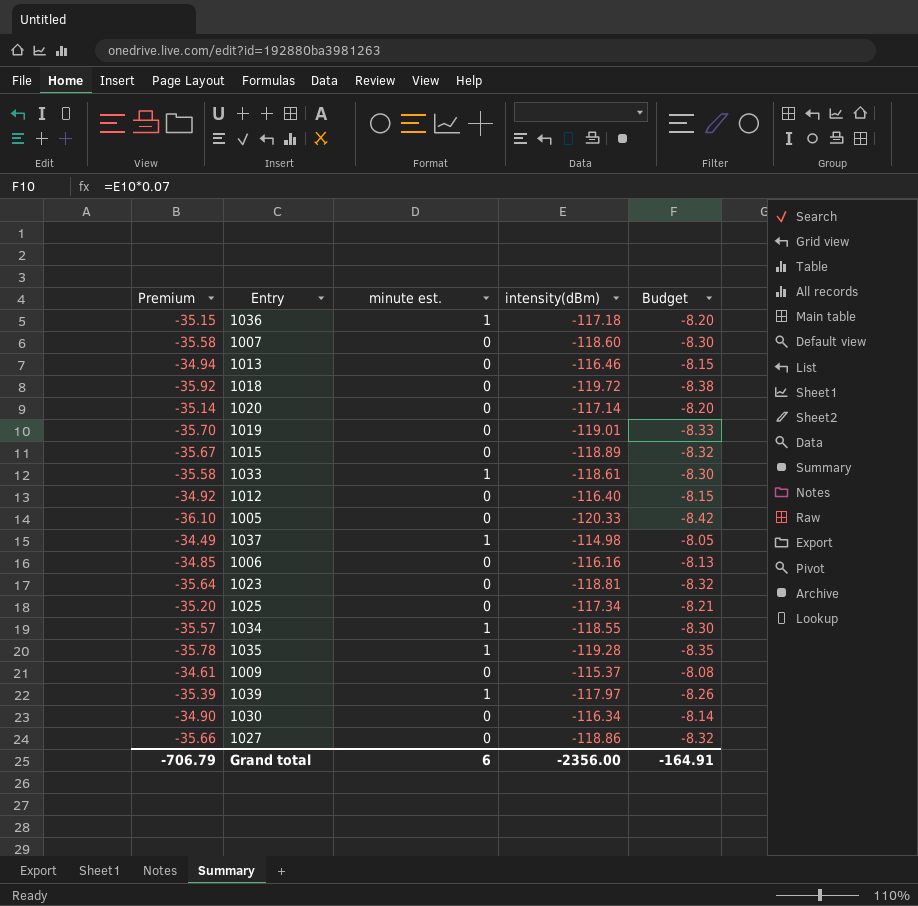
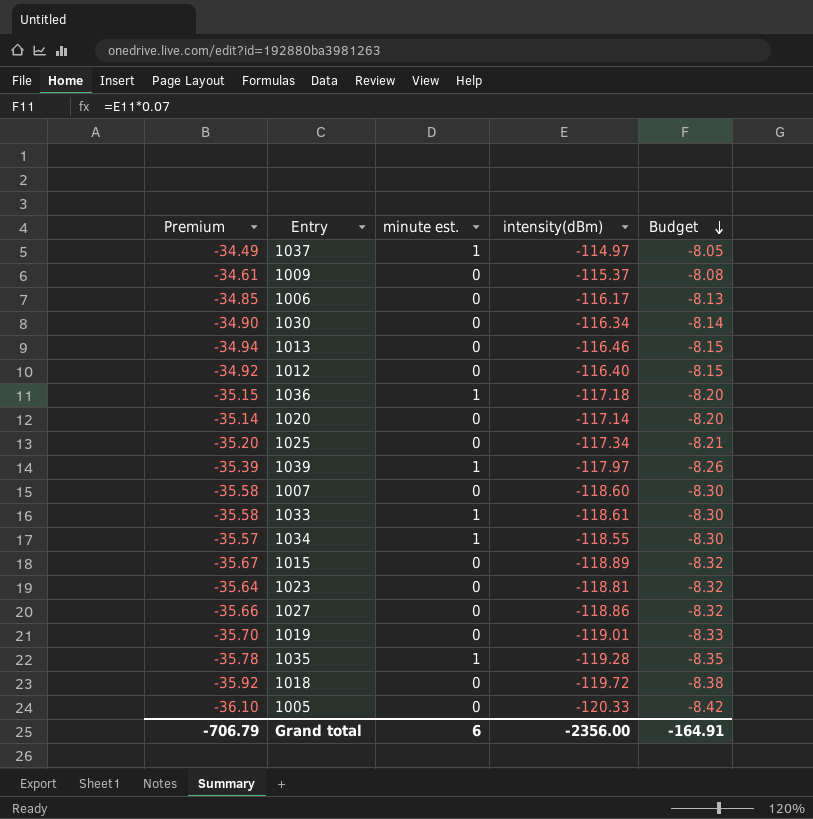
row order: none -> Budget descending
1037 | intensity(dBm): -114.98 -> -114.97
1006 | intensity(dBm): -116.16 -> -116.17

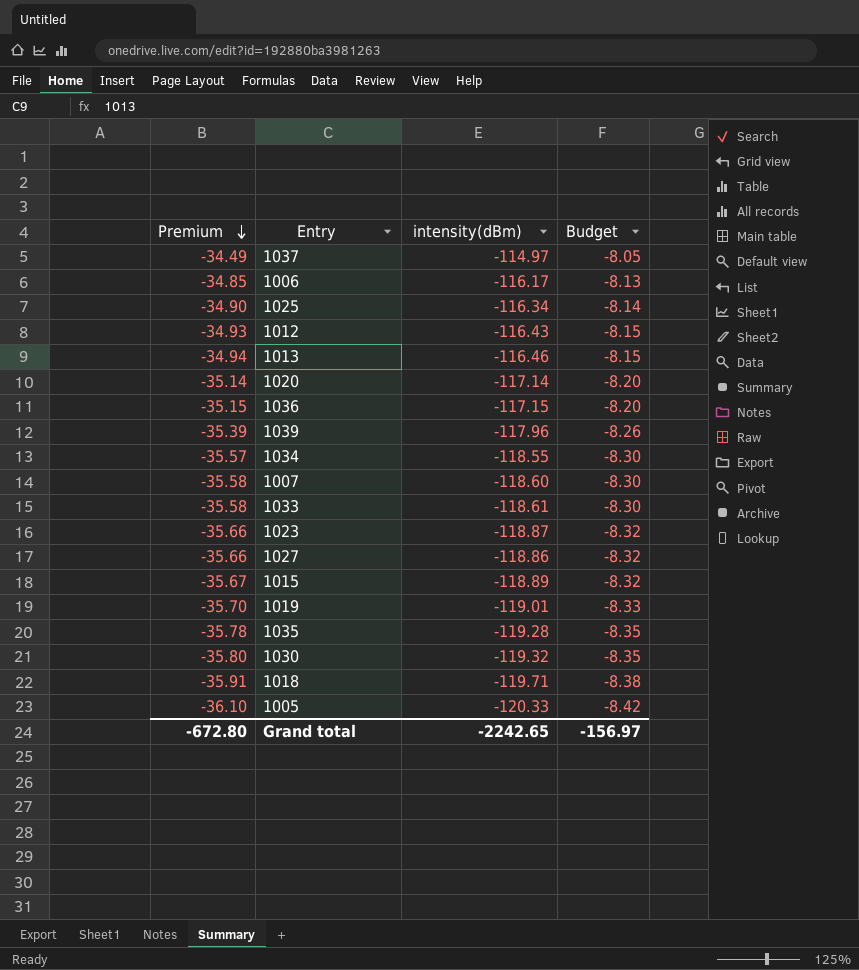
row order: Budget descending -> Premium descending
column minute est. | position: 3 -> none
row 1009: -34.61 | 0 | -115.37 | -8.08 -> none
1025 | Premium: -35.20 -> -34.90
1025 | intensity(dBm): -117.34 -> -116.34
1025 | Budget: -8.21 -> -8.14
1012 | Premium: -34.92 -> -34.93
1012 | intensity(dBm): -116.40 -> -116.43
1036 | intensity(dBm): -117.18 -> -117.15
1039 | intensity(dBm): -117.97 -> -117.96
1023 | Premium: -35.64 -> -35.66
1023 | intensity(dBm): -118.81 -> -118.87
1030 | Premium: -34.90 -> -35.80
1030 | intensity(dBm): -116.34 -> -119.32
1030 | Budget: -8.14 -> -8.35
1018 | Premium: -35.92 -> -35.91
1018 | intensity(dBm): -119.72 -> -119.71
Grand total | Premium: -706.79 -> -672.80
Grand total | intensity(dBm): -2356.00 -> -2242.65
Grand total | Budget: -164.91 -> -156.97

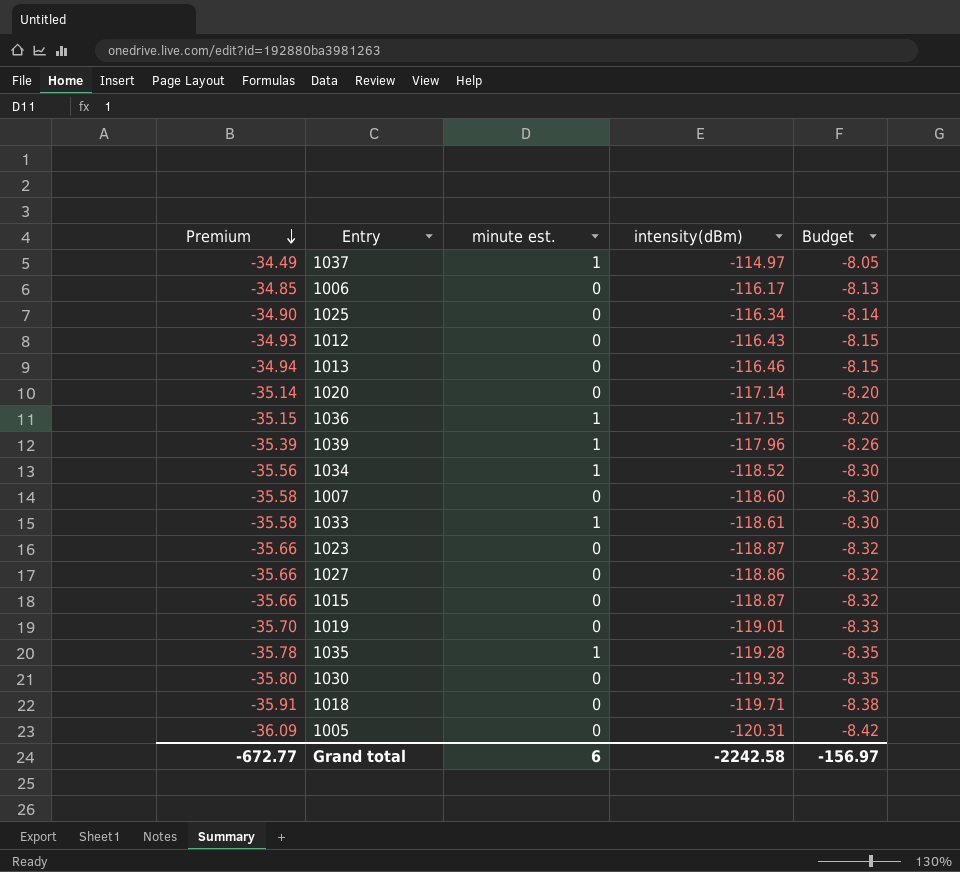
column minute est. | position: none -> 3
1034 | Premium: -35.57 -> -35.56
1034 | intensity(dBm): -118.55 -> -118.52
1015 | Premium: -35.67 -> -35.66
1015 | intensity(dBm): -118.89 -> -118.87
1005 | Premium: -36.10 -> -36.09
1005 | intensity(dBm): -120.33 -> -120.31
Grand total | Premium: -672.80 -> -672.77
Grand total | intensity(dBm): -2242.65 -> -2242.58

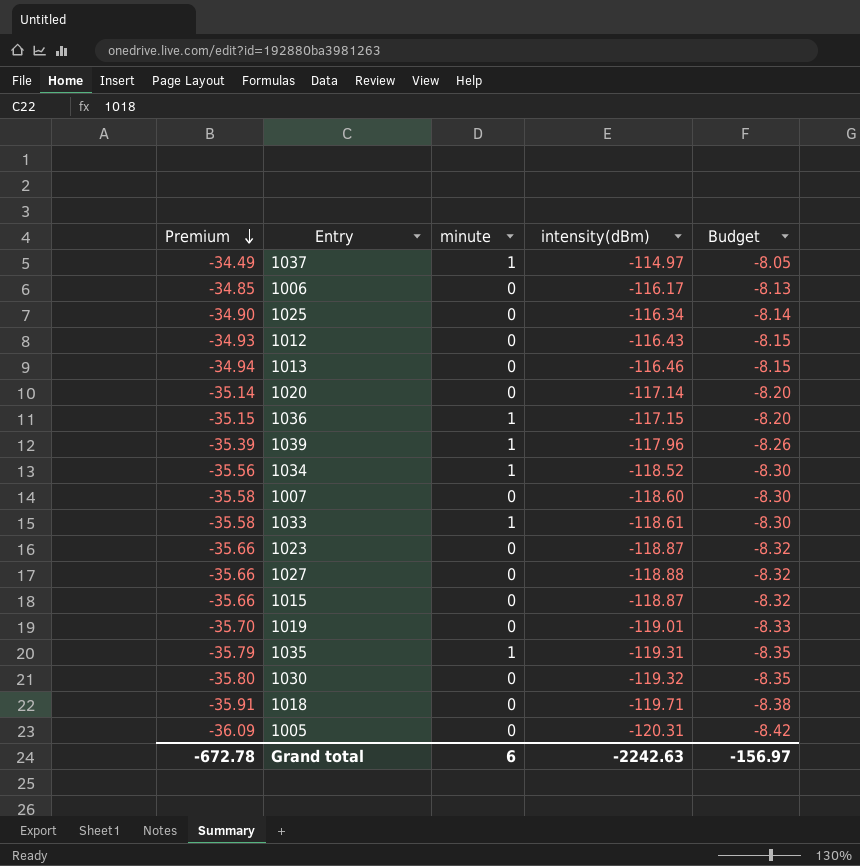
column name: minute est. -> minute
1027 | intensity(dBm): -118.86 -> -118.88
1035 | Premium: -35.78 -> -35.79
1035 | intensity(dBm): -119.28 -> -119.31
Grand total | Premium: -672.77 -> -672.78
Grand total | intensity(dBm): -2242.58 -> -2242.63

